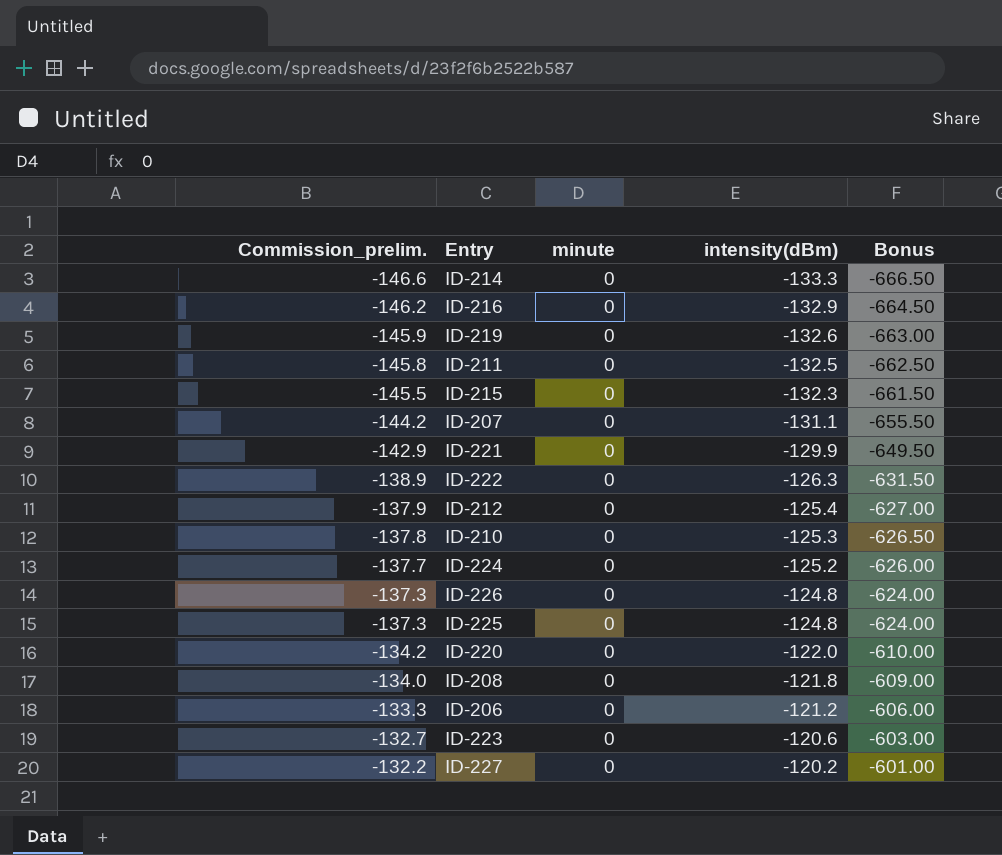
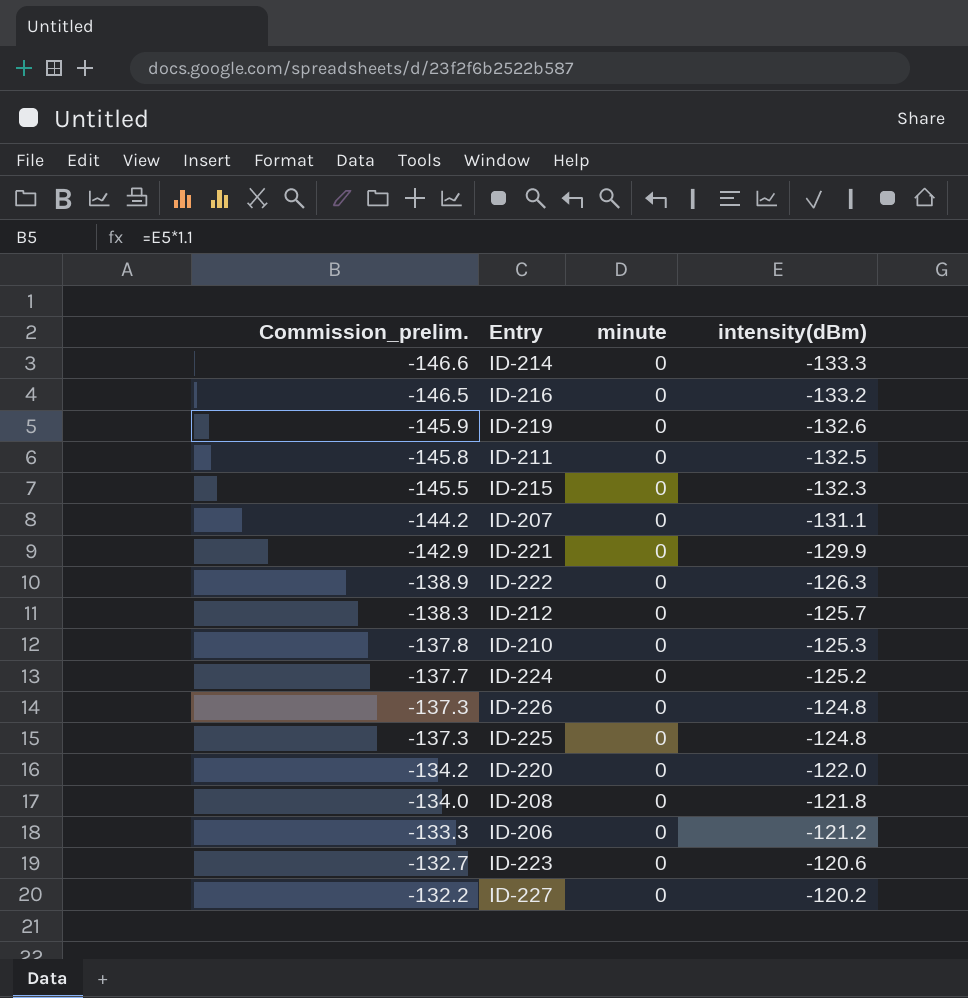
column Bonus | formula: [intensity(dBm)] * 5 -> none
ID-216 | Commission_prelim.: -146.2 -> -146.5
ID-216 | intensity(dBm): -132.9 -> -133.2
ID-212 | Commission_prelim.: -137.9 -> -138.3
ID-212 | intensity(dBm): -125.4 -> -125.7

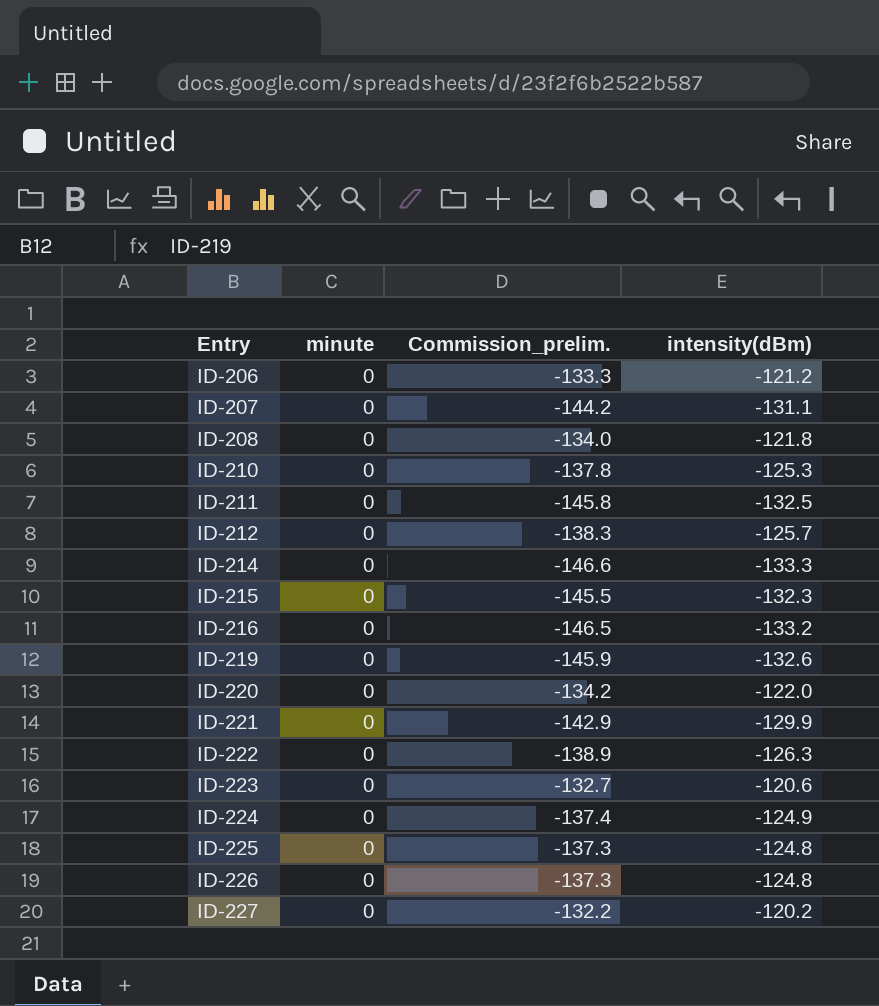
row order: Commission_prelim. ascending -> Entry ascending
column Commission_prelim. | position: 1 -> 3
ID-224 | Commission_prelim.: -137.7 -> -137.4
ID-224 | intensity(dBm): -125.2 -> -124.9

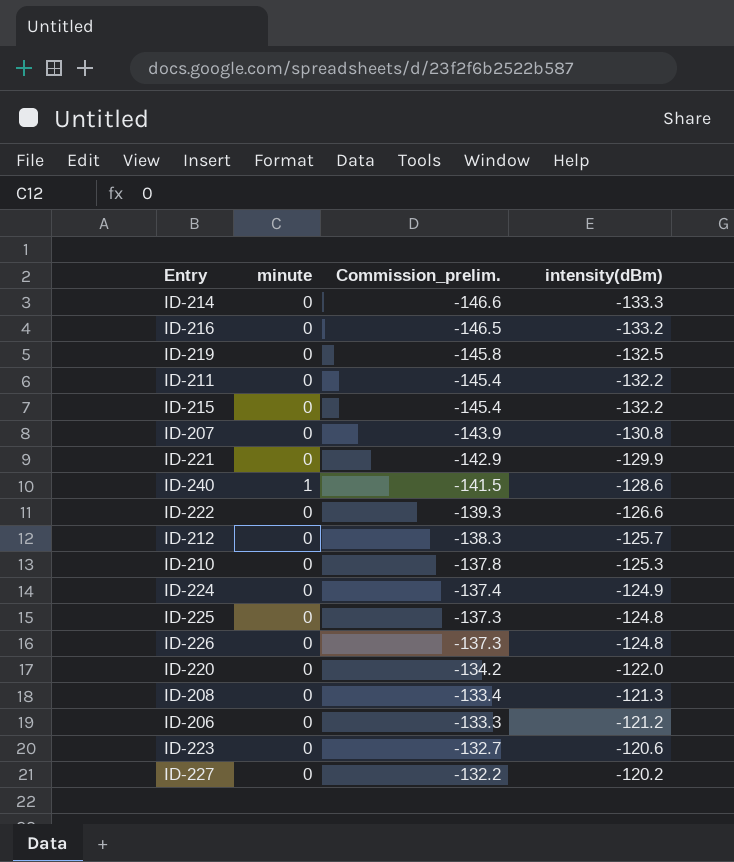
row order: Entry ascending -> Commission_prelim. ascending
ID-219 | Commission_prelim.: -145.9 -> -145.8
ID-219 | intensity(dBm): -132.6 -> -132.5
ID-211 | Commission_prelim.: -145.8 -> -145.4
ID-211 | intensity(dBm): -132.5 -> -132.2
ID-215 | Commission_prelim.: -145.5 -> -145.4
ID-215 | intensity(dBm): -132.3 -> -132.2
ID-207 | Commission_prelim.: -144.2 -> -143.9
ID-207 | intensity(dBm): -131.1 -> -130.8
row ID-240: none -> 1 | -141.5 | -128.6
ID-222 | Commission_prelim.: -138.9 -> -139.3
ID-222 | intensity(dBm): -126.3 -> -126.6
ID-208 | Commission_prelim.: -134.0 -> -133.4
ID-208 | intensity(dBm): -121.8 -> -121.3

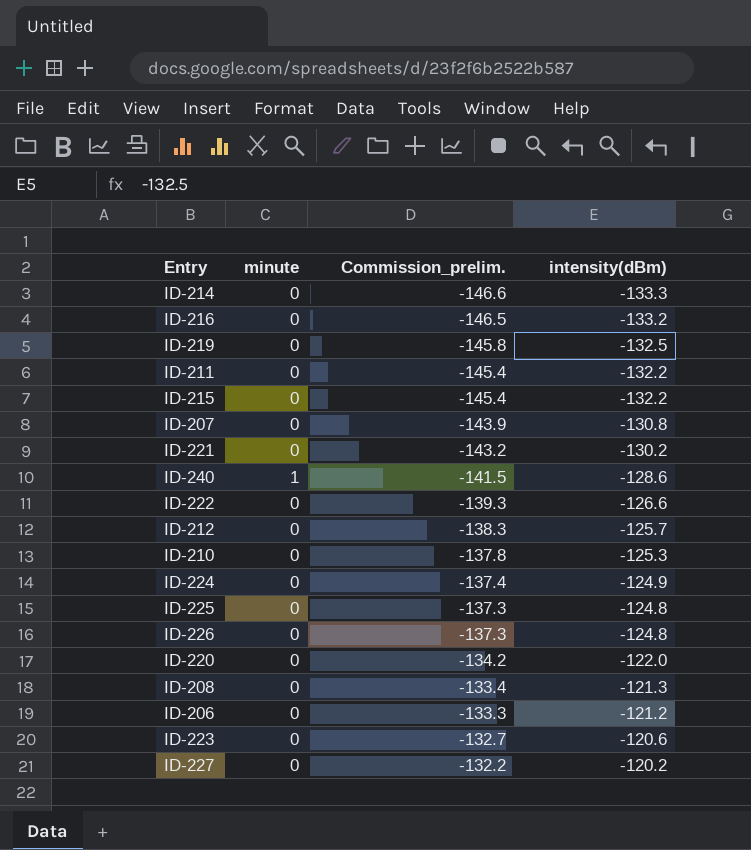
ID-221 | Commission_prelim.: -142.9 -> -143.2
ID-221 | intensity(dBm): -129.9 -> -130.2

